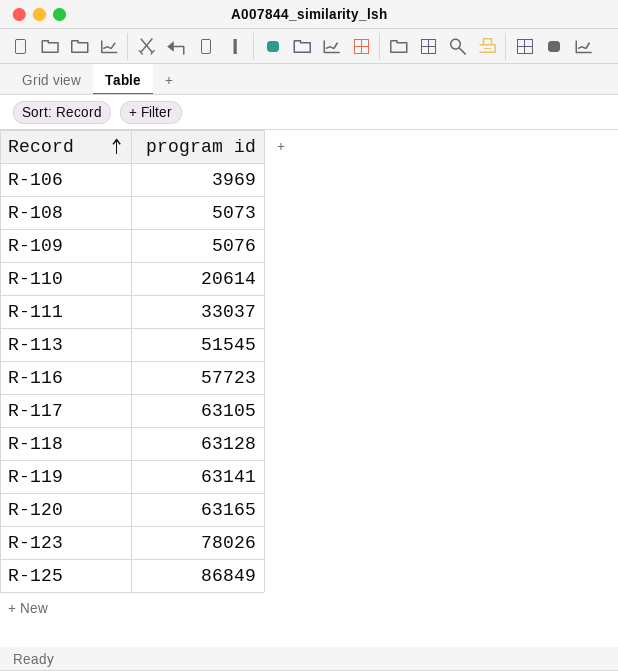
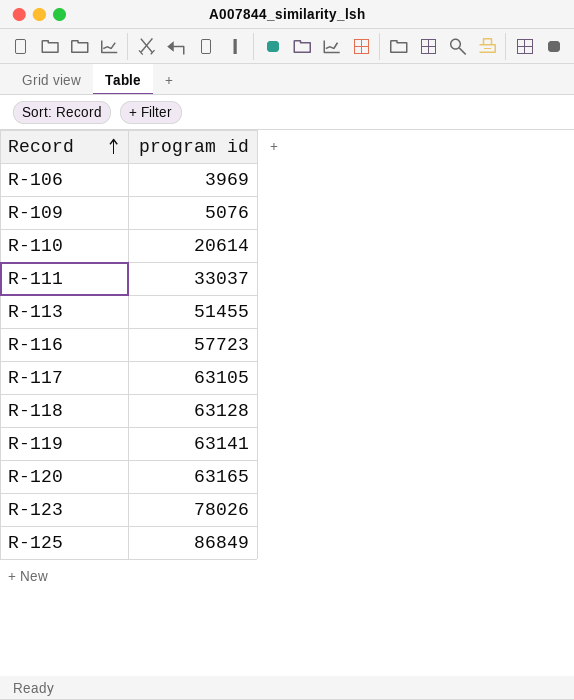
row R-108: 5073 -> none
R-113 | program id: 51545 -> 51455

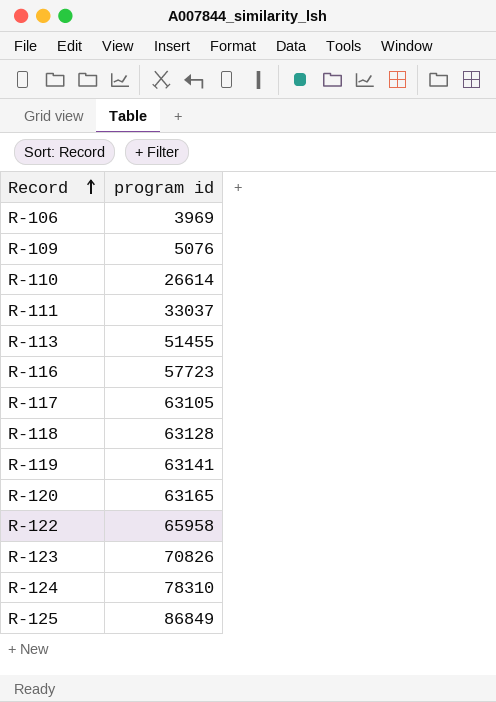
R-110 | program id: 20614 -> 26614
row R-122: none -> 65958
R-123 | program id: 78026 -> 70826
row R-124: none -> 78310

